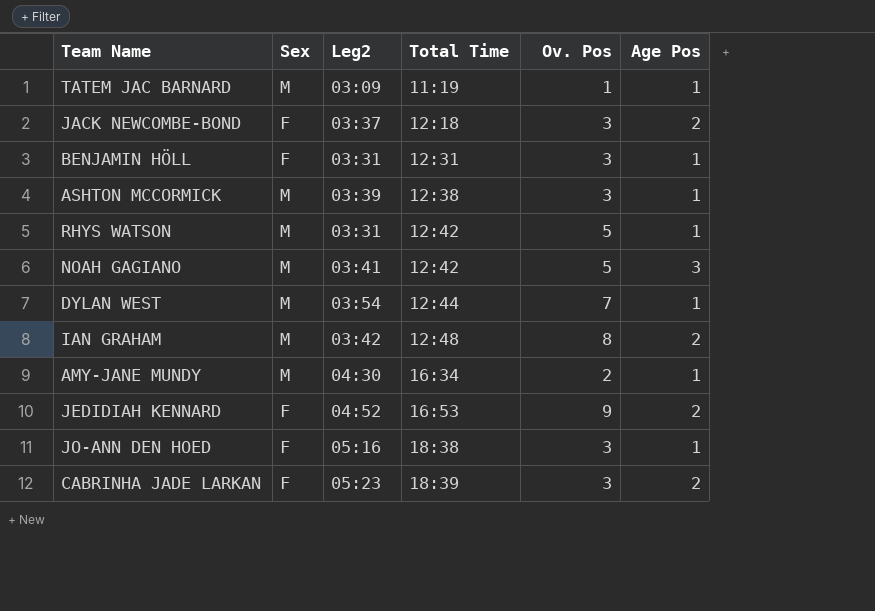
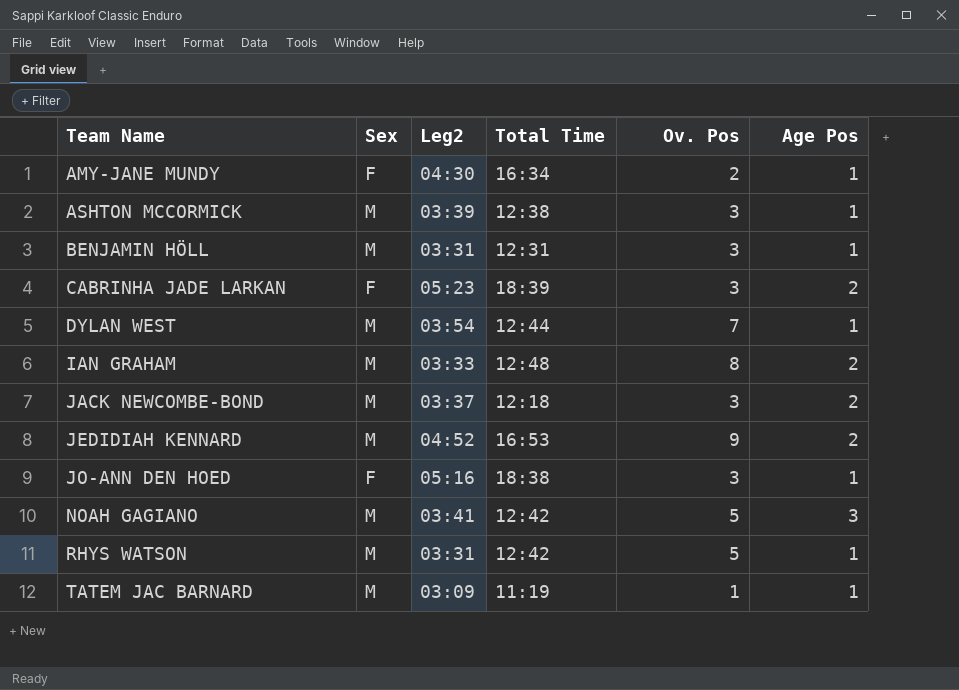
row order: Total Time ascending -> Team Name ascending
AMY-JANE MUNDY | Sex: M -> F
BENJAMIN HÖLL | Sex: F -> M
IAN GRAHAM | Leg2: 03:42 -> 03:33
JACK NEWCOMBE-BOND | Sex: F -> M
JEDIDIAH KENNARD | Sex: F -> M

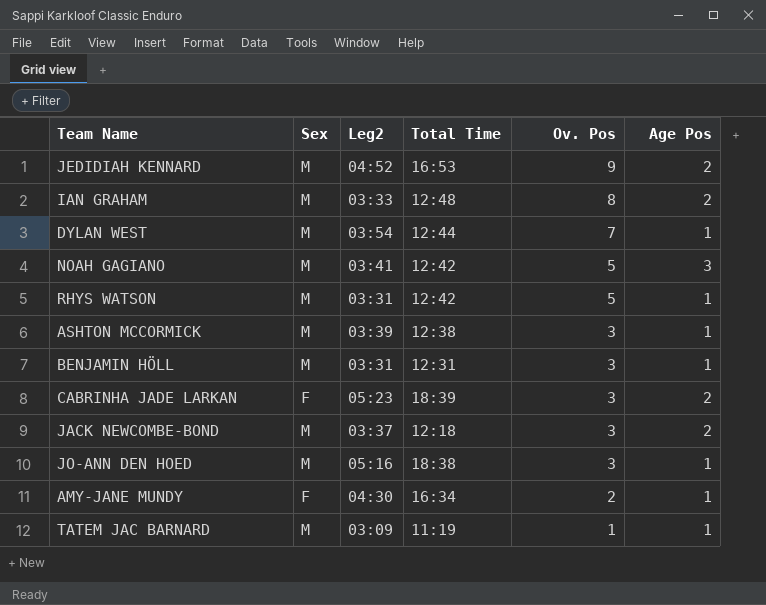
row order: Team Name ascending -> Ov. Pos descending
JO-ANN DEN HOED | Sex: F -> M

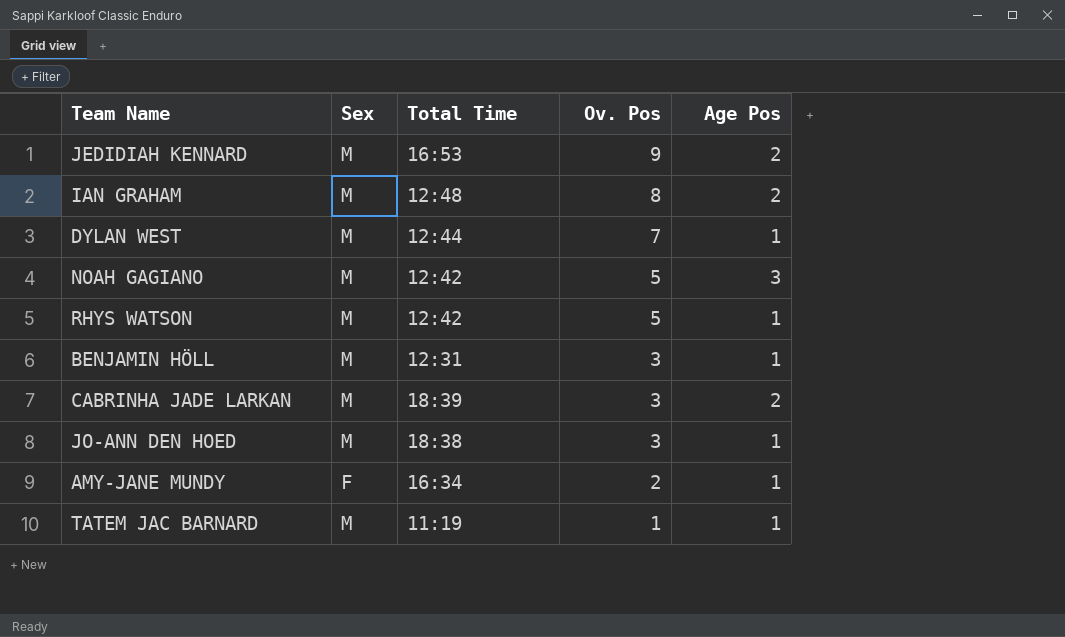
column Leg2 | position: 3 -> none
row ASHTON MCCORMICK: M | 03:39 | 12:38 | 3 | 1 -> none
row JACK NEWCOMBE-BOND: M | 03:37 | 12:18 | 3 | 2 -> none
CABRINHA JADE LARKAN | Sex: F -> M

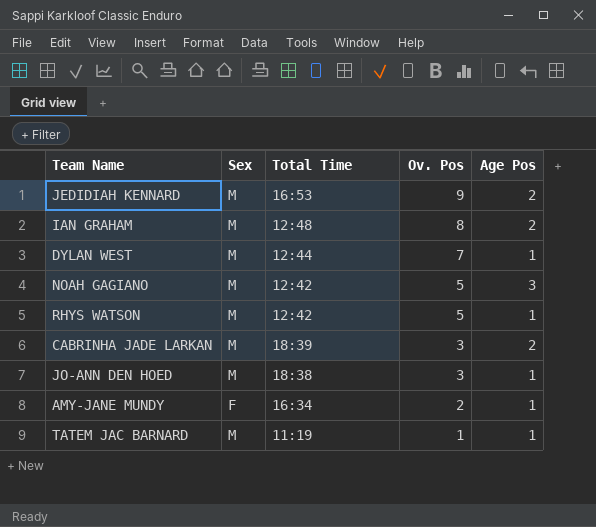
row BENJAMIN HÖLL: M | 12:31 | 3 | 1 -> none

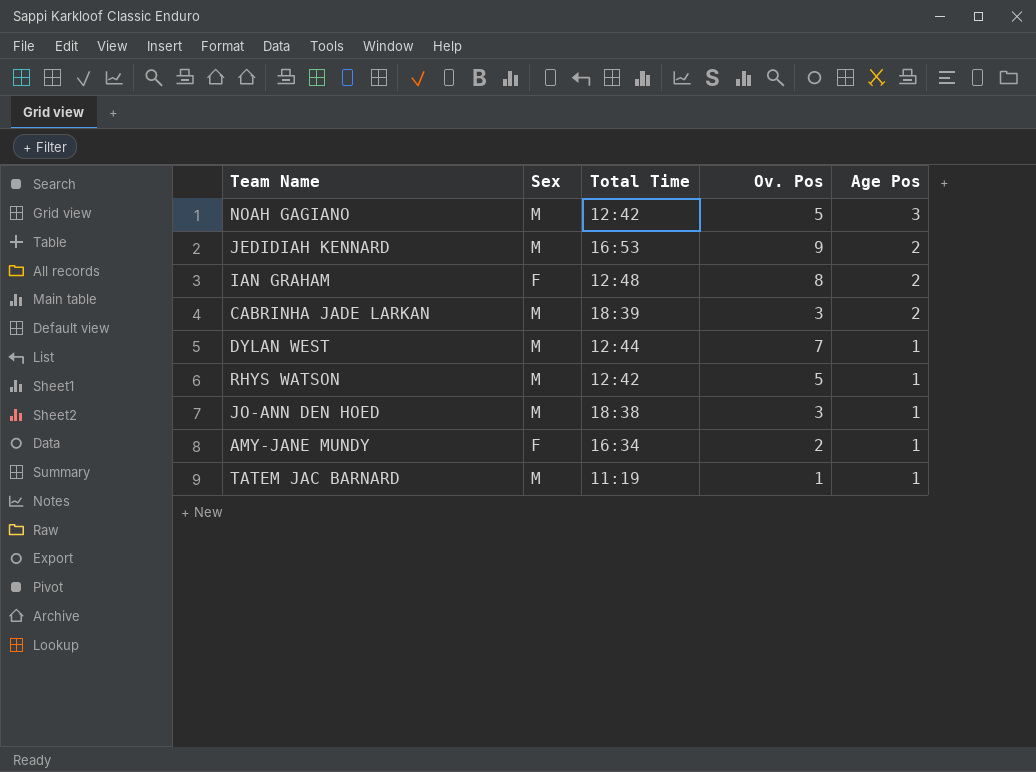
row order: Ov. Pos descending -> Age Pos descending
IAN GRAHAM | Sex: M -> F

